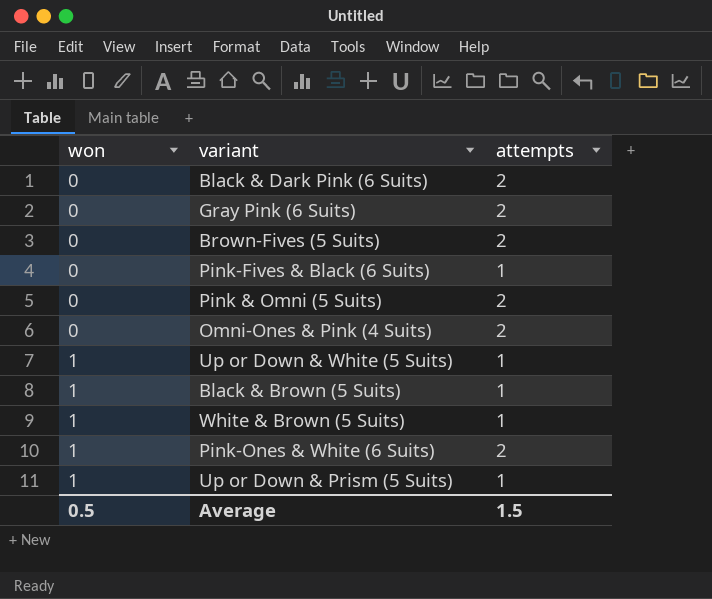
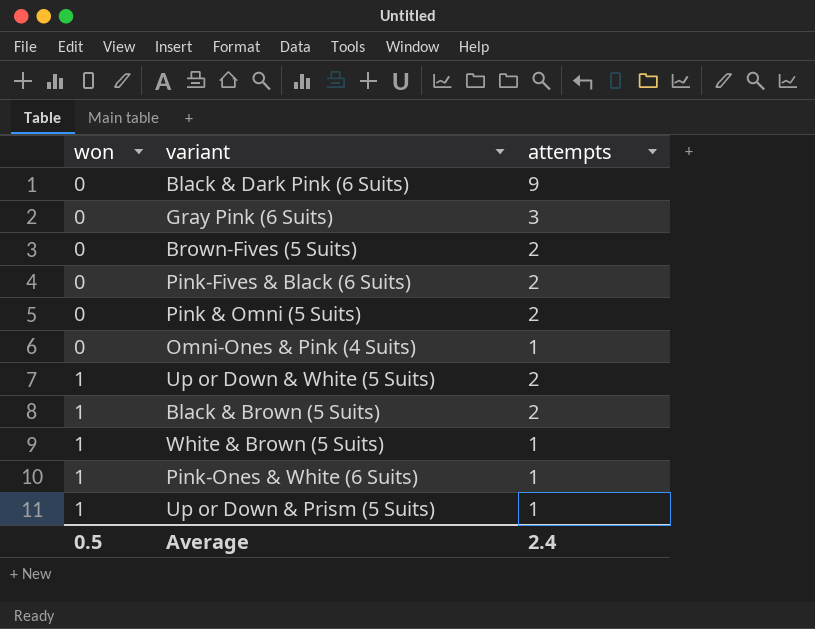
Black & Dark Pink (6 Suits) | attempts: 2 -> 9
Gray Pink (6 Suits) | attempts: 2 -> 3
Pink-Fives & Black (6 Suits) | attempts: 1 -> 2
Omni-Ones & Pink (4 Suits) | attempts: 2 -> 1
Up or Down & White (5 Suits) | attempts: 1 -> 2
Black & Brown (5 Suits) | attempts: 1 -> 2
Pink-Ones & White (6 Suits) | attempts: 2 -> 1
Average | attempts: 1.5 -> 2.4

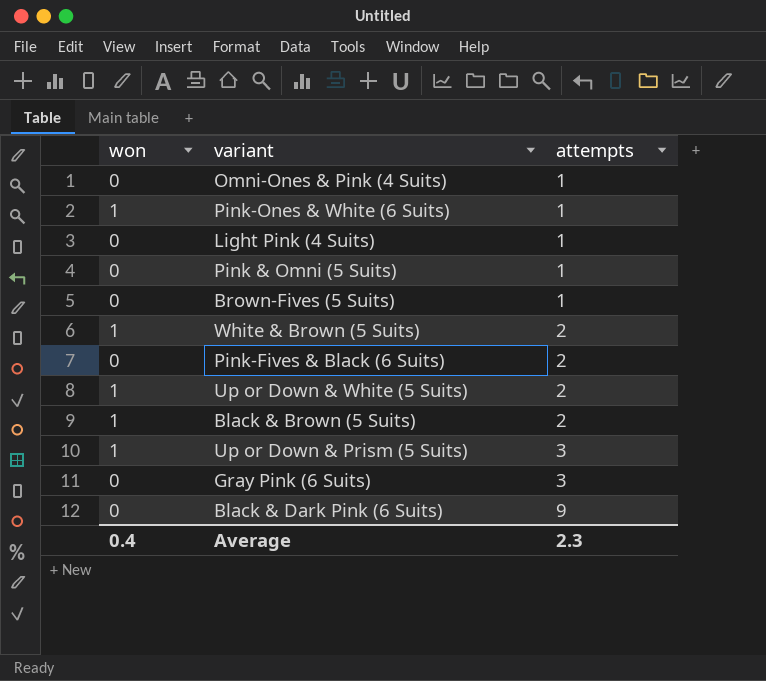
row order: won ascending -> attempts ascending
row Light Pink (4 Suits): none -> 0 | 1
Pink & Omni (5 Suits) | attempts: 2 -> 1
Brown-Fives (5 Suits) | attempts: 2 -> 1
White & Brown (5 Suits) | attempts: 1 -> 2
Up or Down & Prism (5 Suits) | attempts: 1 -> 3
Average | won: 0.5 -> 0.4
Average | attempts: 2.4 -> 2.3

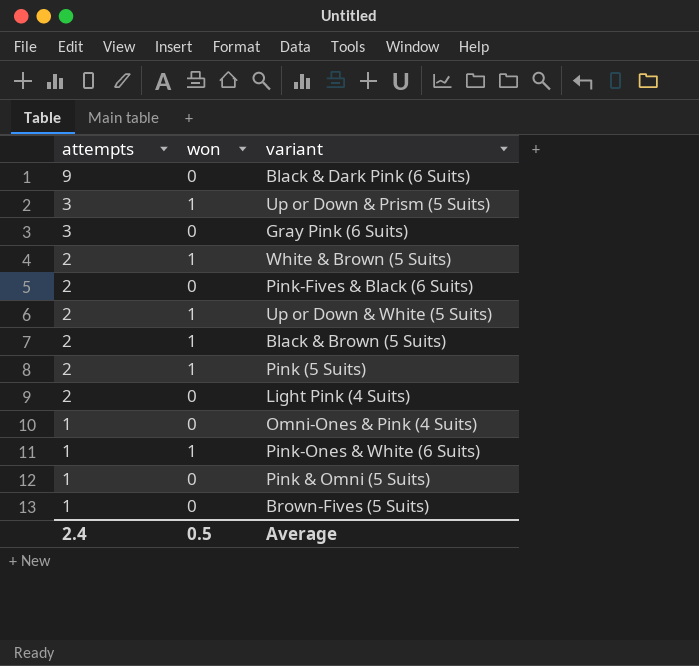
row order: attempts ascending -> attempts descending
column attempts | position: 3 -> 1
row Pink (5 Suits): none -> 2 | 1
Light Pink (4 Suits) | attempts: 1 -> 2
Average | attempts: 2.3 -> 2.4
Average | won: 0.4 -> 0.5

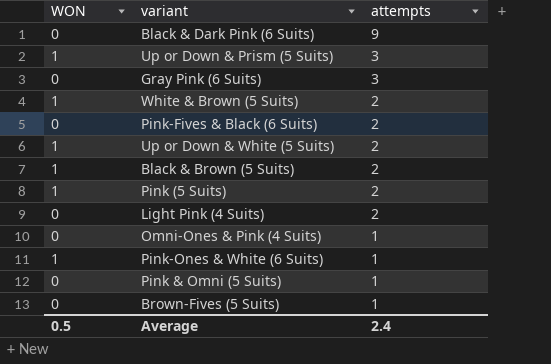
column name: won -> WON
column attempts | position: 1 -> 3

